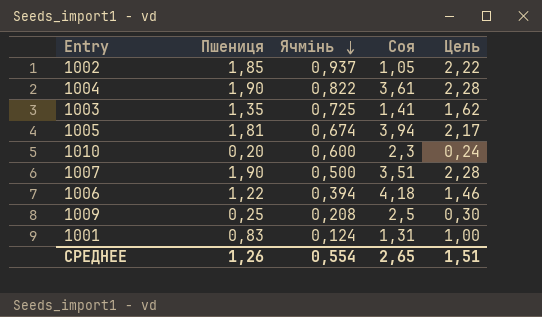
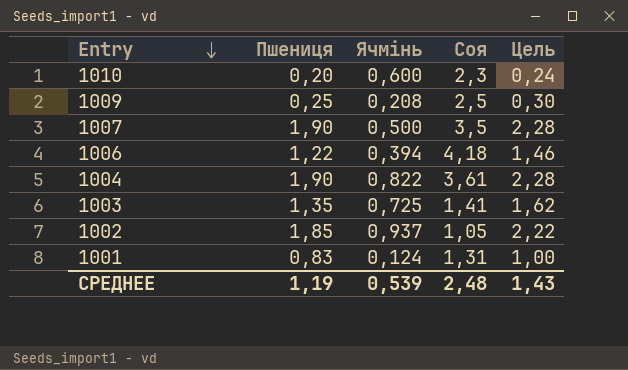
row order: Ячмінь descending -> Entry descending
row 1005: 1,81 | 0,674 | 3,94 | 2,17 -> none
1007 | Соя: 3,51 -> 3,5
СРЕДНЕЕ | Пшениця: 1,26 -> 1,19
СРЕДНЕЕ | Ячмінь: 0,554 -> 0,539
СРЕДНЕЕ | Соя: 2,65 -> 2,48
СРЕДНЕЕ | Цель: 1,51 -> 1,43

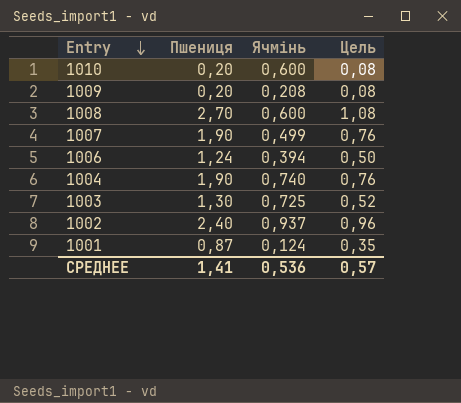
column Соя | position: 4 -> none
column Цель | formula: [Пшениця] * 1,2 -> [Пшениця] * 0,4
1009 | Пшениця: 0,25 -> 0,20
row 1008: none -> 2,70 | 0,600 | 1,08
1007 | Ячмінь: 0,500 -> 0,499
1006 | Пшениця: 1,22 -> 1,24
1004 | Ячмінь: 0,822 -> 0,740
1003 | Пшениця: 1,35 -> 1,30
1002 | Пшениця: 1,85 -> 2,40
1001 | Пшениця: 0,83 -> 0,87
СРЕДНЕЕ | Пшениця: 1,19 -> 1,41
СРЕДНЕЕ | Ячмінь: 0,539 -> 0,536
СРЕДНЕЕ | Цель: 1,43 -> 0,57

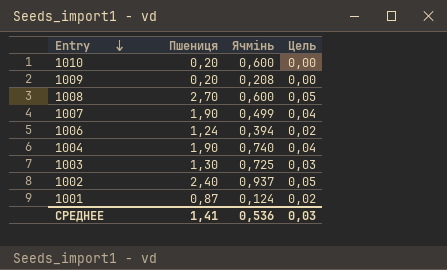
column Цель | formula: [Пшениця] * 0,4 -> [Пшениця] * 0,02
СРЕДНЕЕ | Цель: 0,57 -> 0,03

